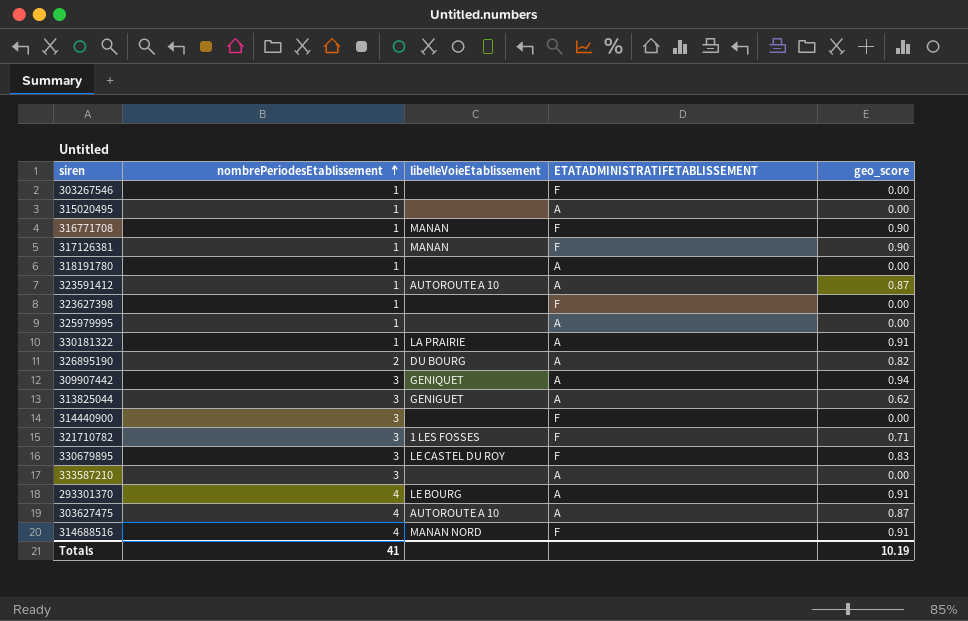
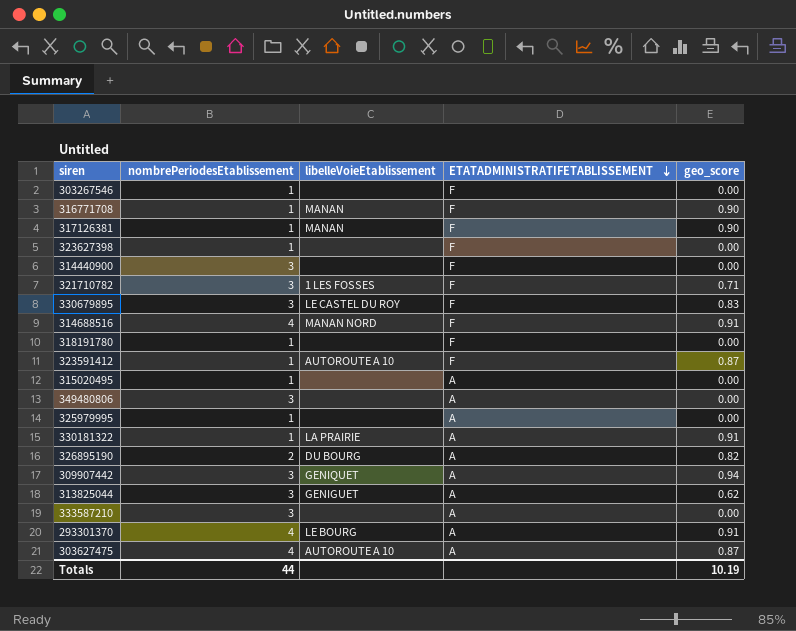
row order: nombrePeriodesEtablissement ascending -> ETATADMINISTRATIFETABLISSEMENT descending
318191780 | ETATADMINISTRATIFETABLISSEMENT: A -> F
323591412 | ETATADMINISTRATIFETABLISSEMENT: A -> F
row 349480806: none -> 3 | none | A | 0.00
Totals | nombrePeriodesEtablissement: 41 -> 44

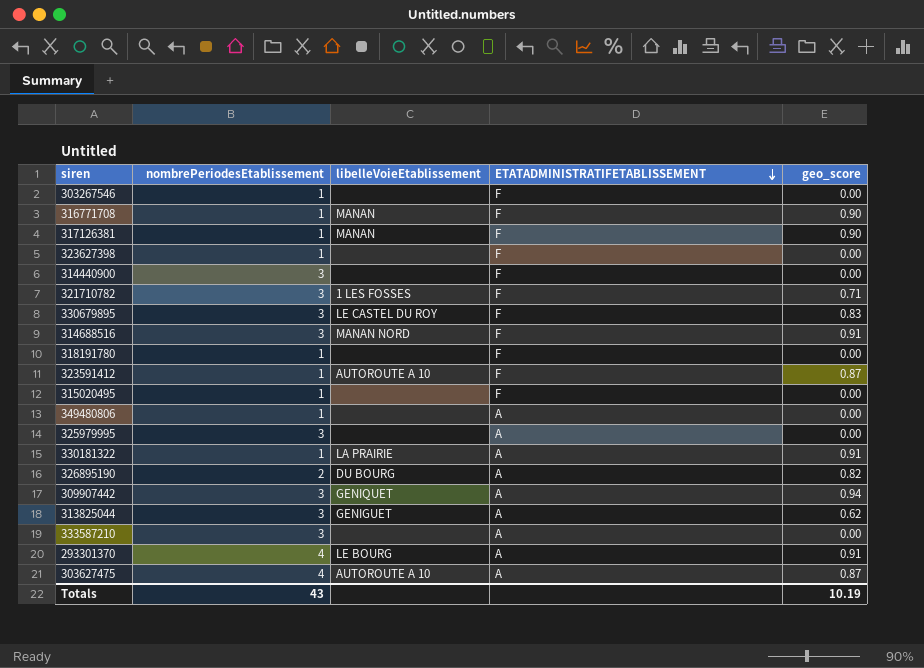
314688516 | nombrePeriodesEtablissement: 4 -> 3
315020495 | ETATADMINISTRATIFETABLISSEMENT: A -> F
349480806 | nombrePeriodesEtablissement: 3 -> 1
325979995 | nombrePeriodesEtablissement: 1 -> 3
Totals | nombrePeriodesEtablissement: 44 -> 43

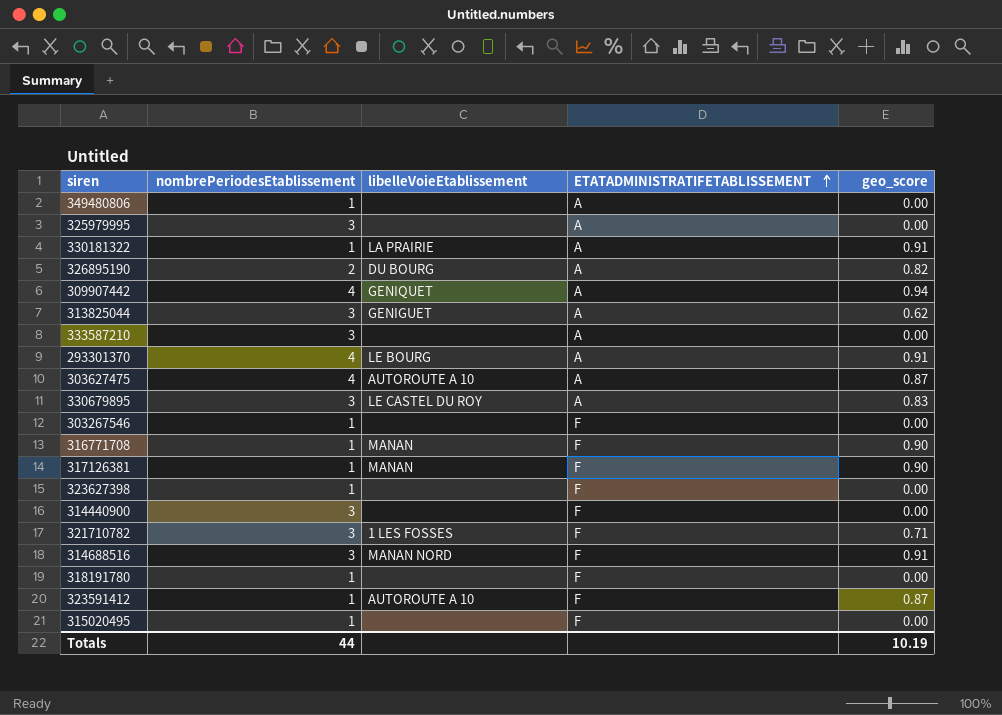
row order: ETATADMINISTRATIFETABLISSEMENT descending -> ETATADMINISTRATIFETABLISSEMENT ascending
309907442 | nombrePeriodesEtablissement: 3 -> 4
330679895 | ETATADMINISTRATIFETABLISSEMENT: F -> A
Totals | nombrePeriodesEtablissement: 43 -> 44

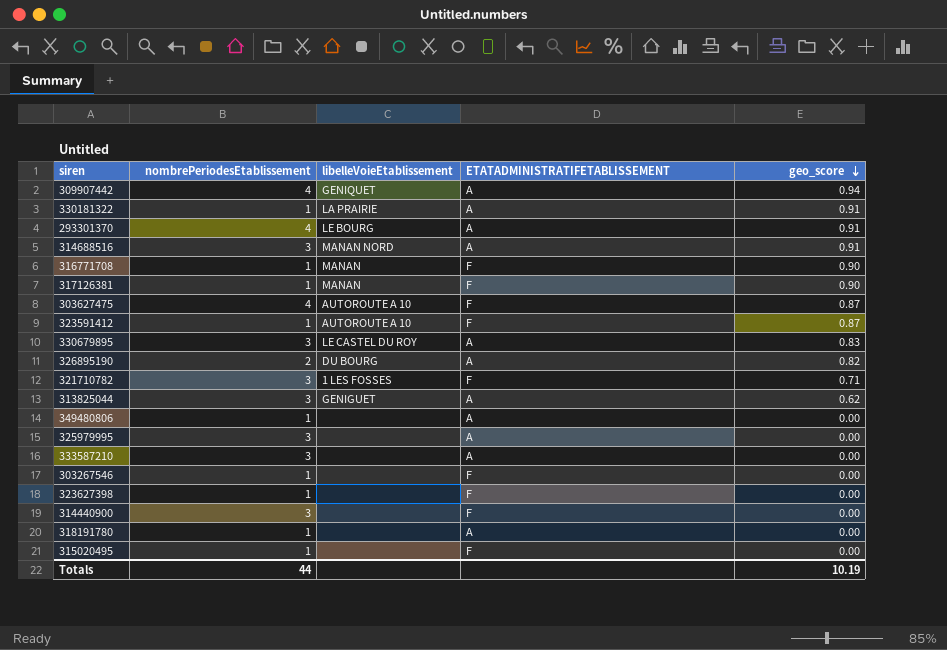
row order: ETATADMINISTRATIFETABLISSEMENT ascending -> geo_score descending
314688516 | ETATADMINISTRATIFETABLISSEMENT: F -> A
303627475 | ETATADMINISTRATIFETABLISSEMENT: A -> F
318191780 | ETATADMINISTRATIFETABLISSEMENT: F -> A

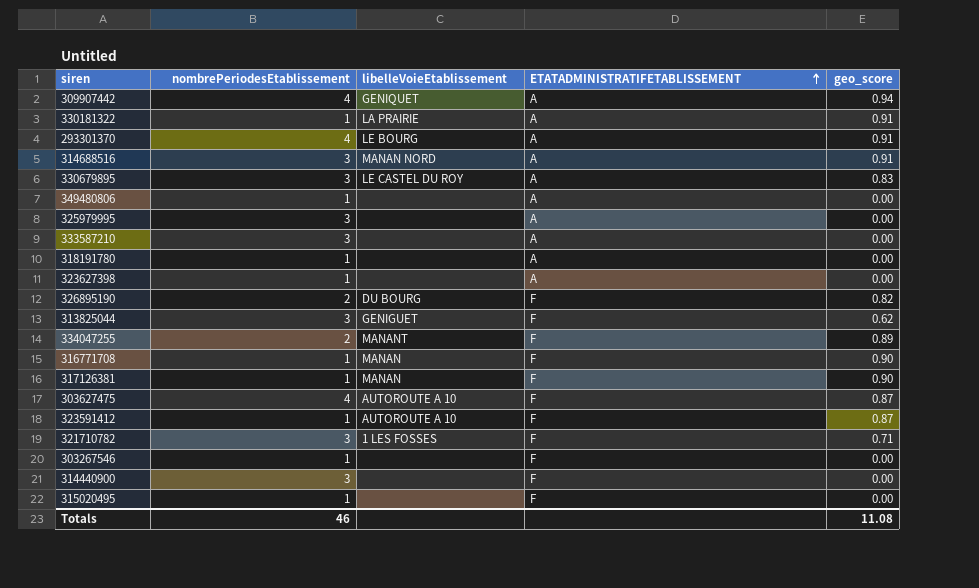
row order: geo_score descending -> ETATADMINISTRATIFETABLISSEMENT ascending
323627398 | ETATADMINISTRATIFETABLISSEMENT: F -> A
326895190 | ETATADMINISTRATIFETABLISSEMENT: A -> F
313825044 | ETATADMINISTRATIFETABLISSEMENT: A -> F
row 334047255: none -> 2 | MANANT | F | 0.89
Totals | nombrePeriodesEtablissement: 44 -> 46
Totals | geo_score: 10.19 -> 11.08

